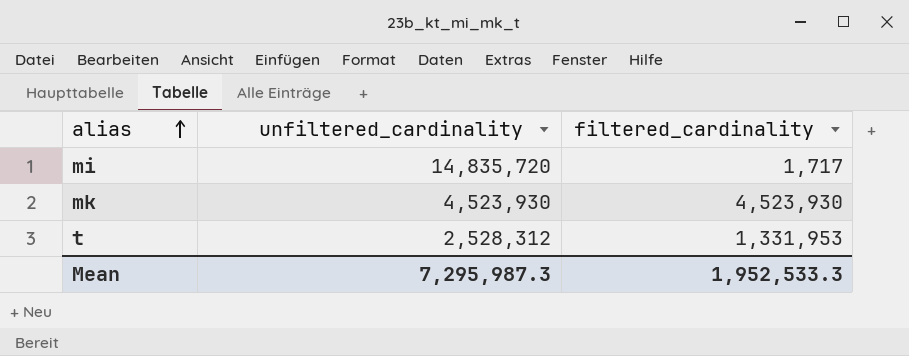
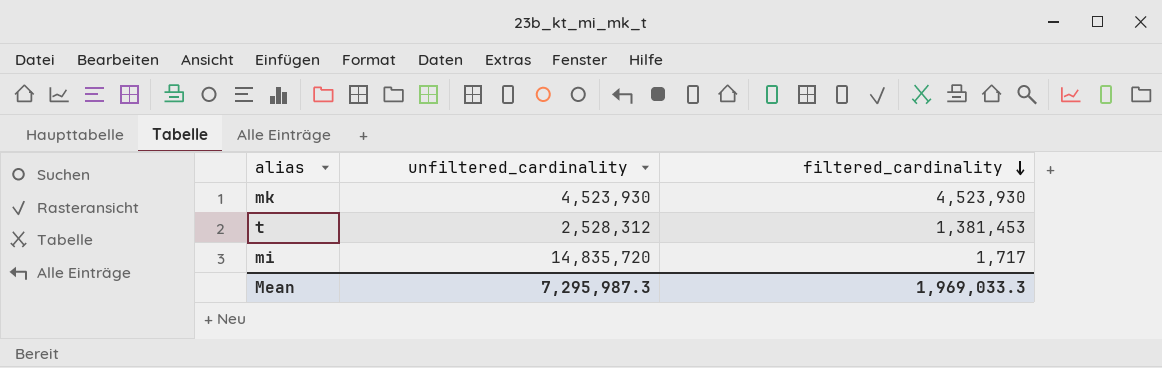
row order: alias ascending -> filtered_cardinality descending
t | filtered_cardinality: 1,331,953 -> 1,381,453
Mean | filtered_cardinality: 1,952,533.3 -> 1,969,033.3

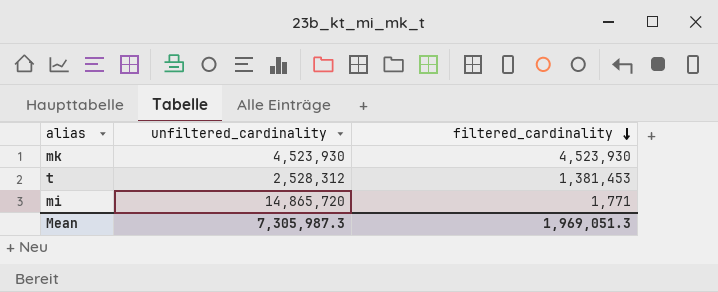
mi | unfiltered_cardinality: 14,835,720 -> 14,865,720
mi | filtered_cardinality: 1,717 -> 1,771
Mean | unfiltered_cardinality: 7,295,987.3 -> 7,305,987.3
Mean | filtered_cardinality: 1,969,033.3 -> 1,969,051.3

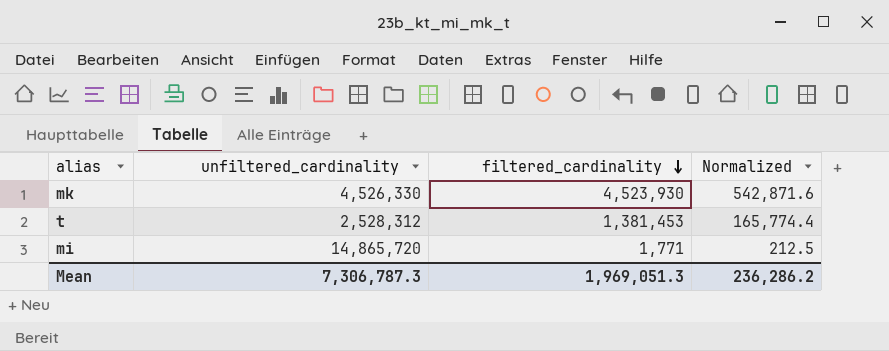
column Normalized | formula: none -> [filtered_cardinality] * 0.12
mk | unfiltered_cardinality: 4,523,930 -> 4,526,330
Mean | unfiltered_cardinality: 7,305,987.3 -> 7,306,787.3

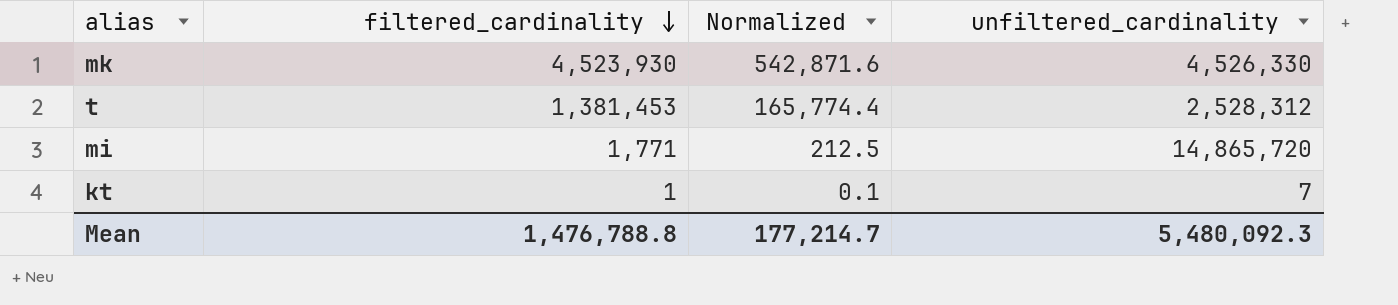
column unfiltered_cardinality | position: 2 -> 4
row kt: none -> 1 | 0.1 | 7
Mean | filtered_cardinality: 1,969,051.3 -> 1,476,788.8
Mean | Normalized: 236,286.2 -> 177,214.7
Mean | unfiltered_cardinality: 7,306,787.3 -> 5,480,092.3

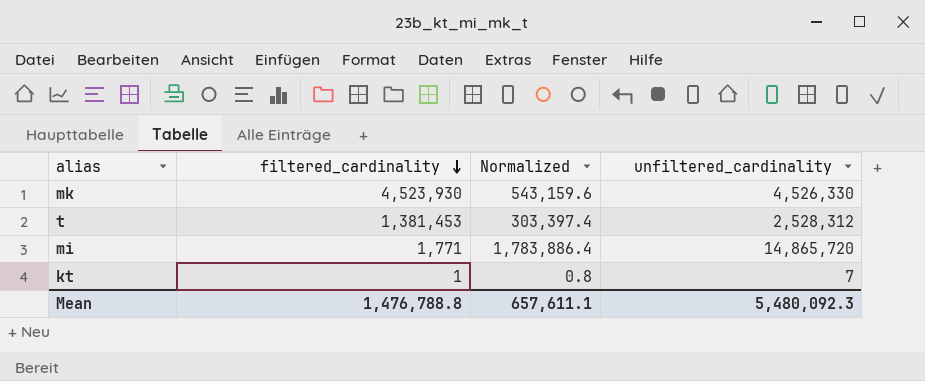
column Normalized | formula: [filtered_cardinality] * 0.12 -> [unfiltered_cardinality] * 0.12
Mean | Normalized: 177,214.7 -> 657,611.1

